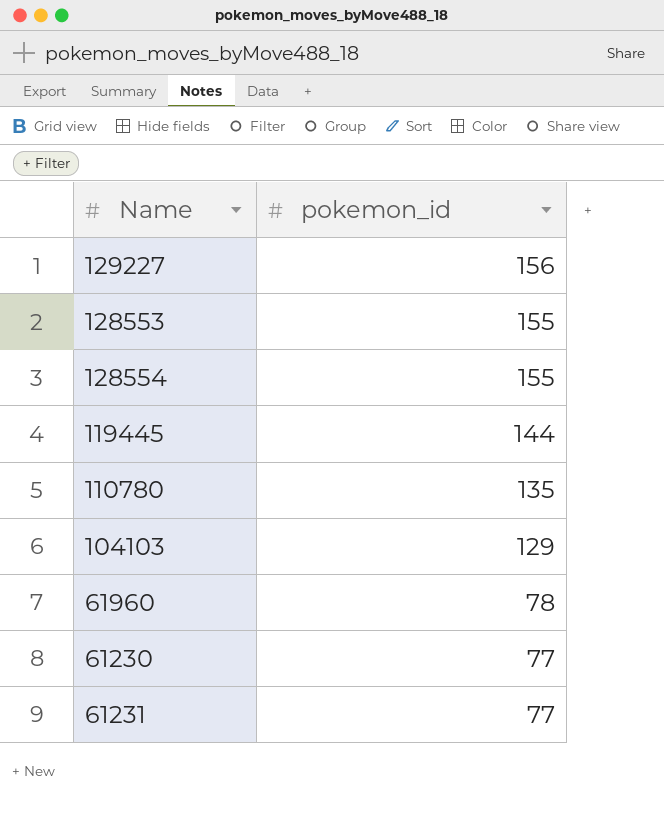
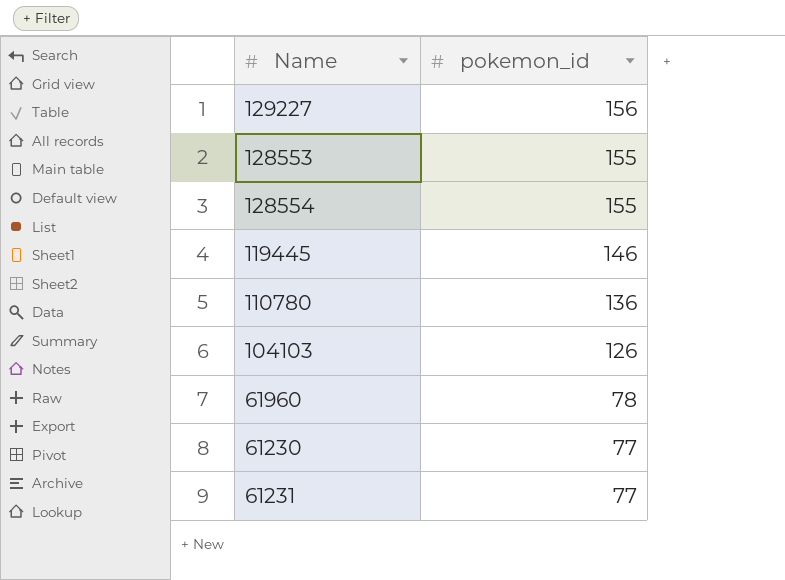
119445 | pokemon_id: 144 -> 146
110780 | pokemon_id: 135 -> 136
104103 | pokemon_id: 129 -> 126

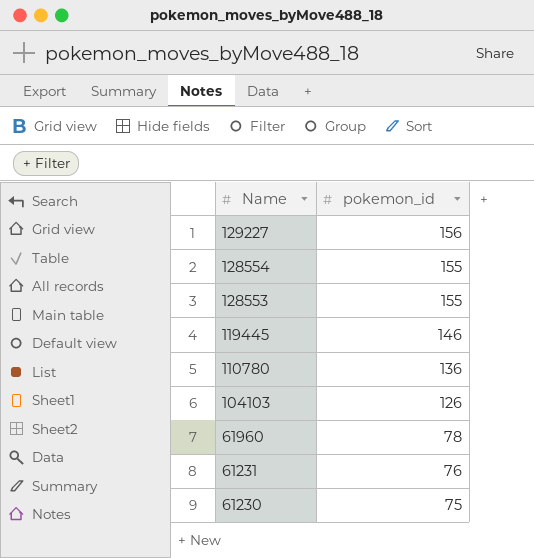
row order: pokemon_id descending -> Name descending
61231 | pokemon_id: 77 -> 76
61230 | pokemon_id: 77 -> 75

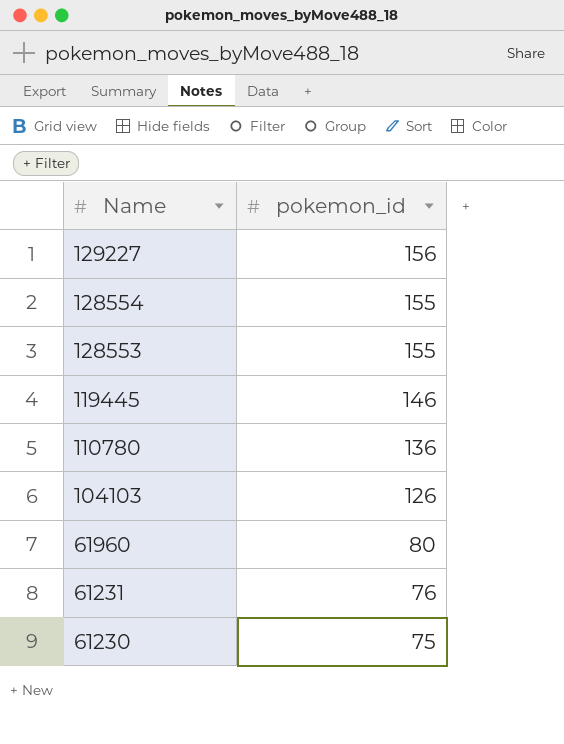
61960 | pokemon_id: 78 -> 80

